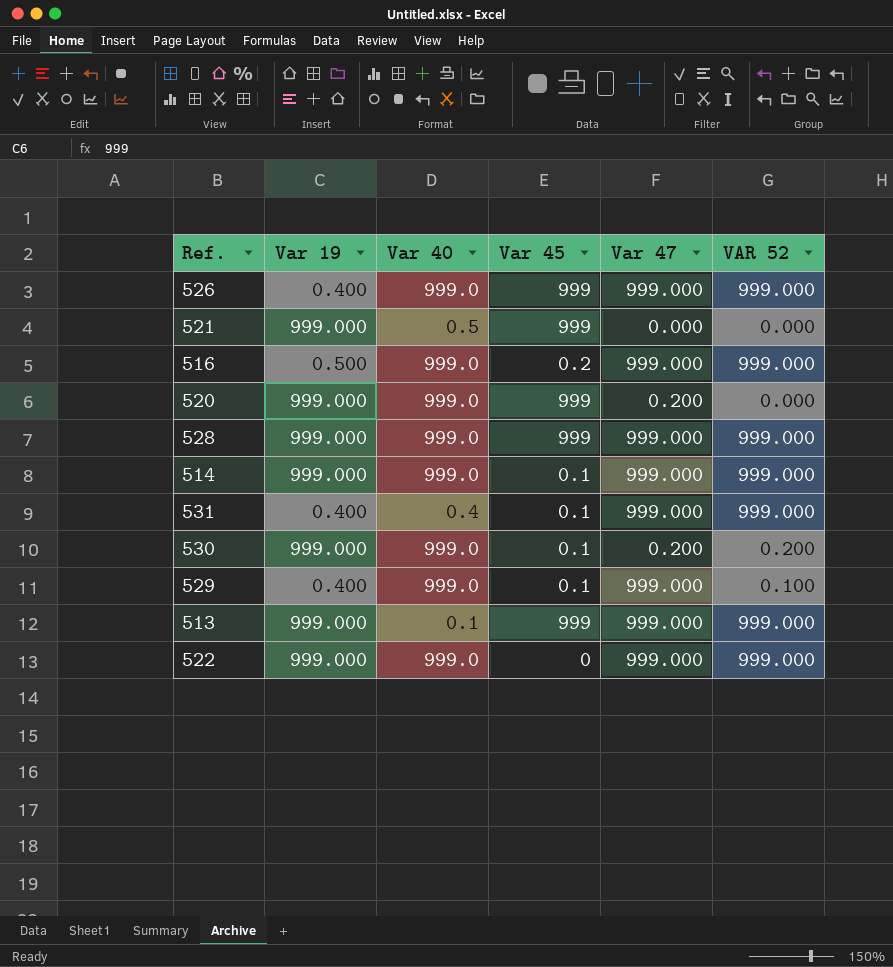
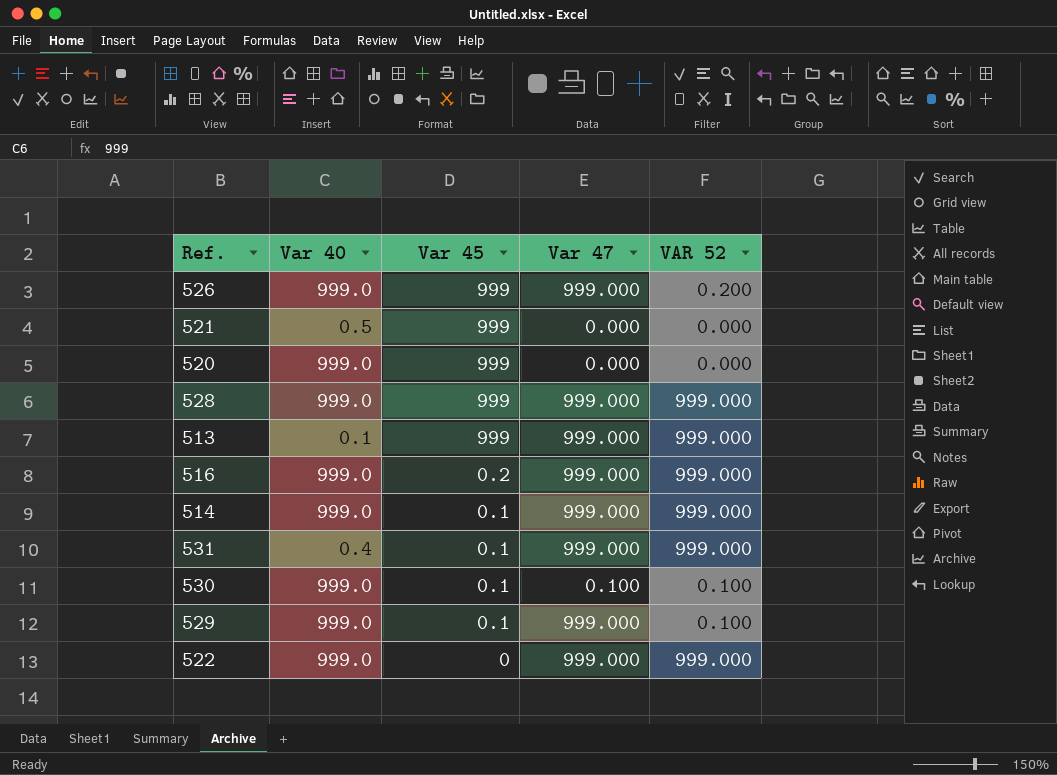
row order: none -> Var 45 descending
column Var 19 | position: 2 -> none
526 | VAR 52: 999.000 -> 0.200
520 | Var 47: 0.200 -> 0.000
530 | Var 47: 0.200 -> 0.100
530 | VAR 52: 0.200 -> 0.100

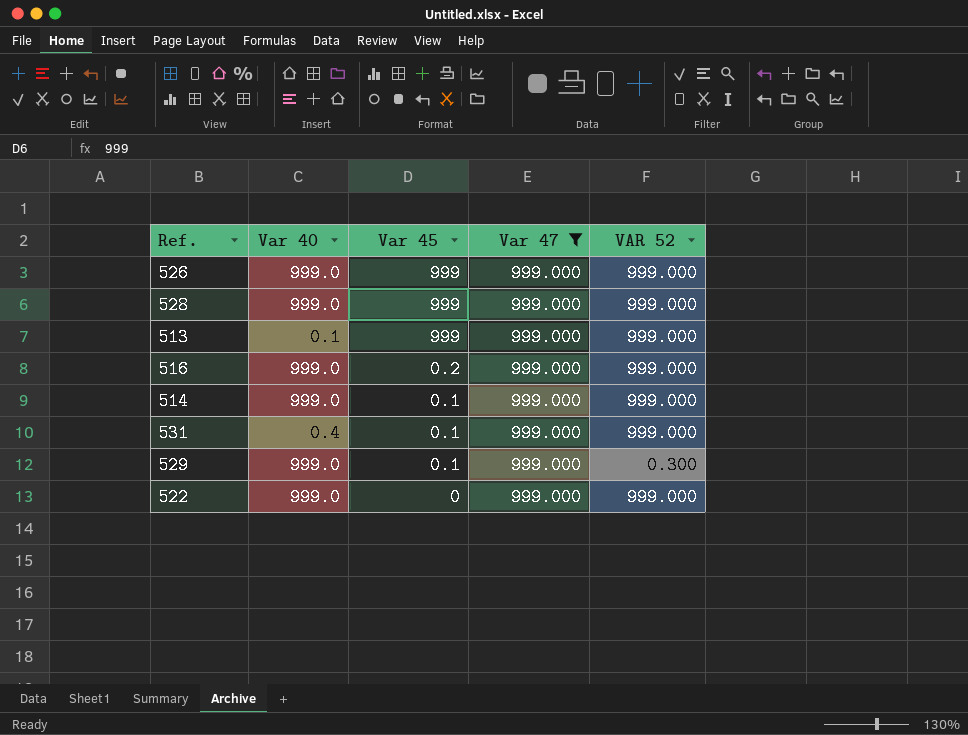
filter: none -> Var 47 = 999.000
526 | VAR 52: 0.200 -> 999.000
529 | VAR 52: 0.100 -> 0.300

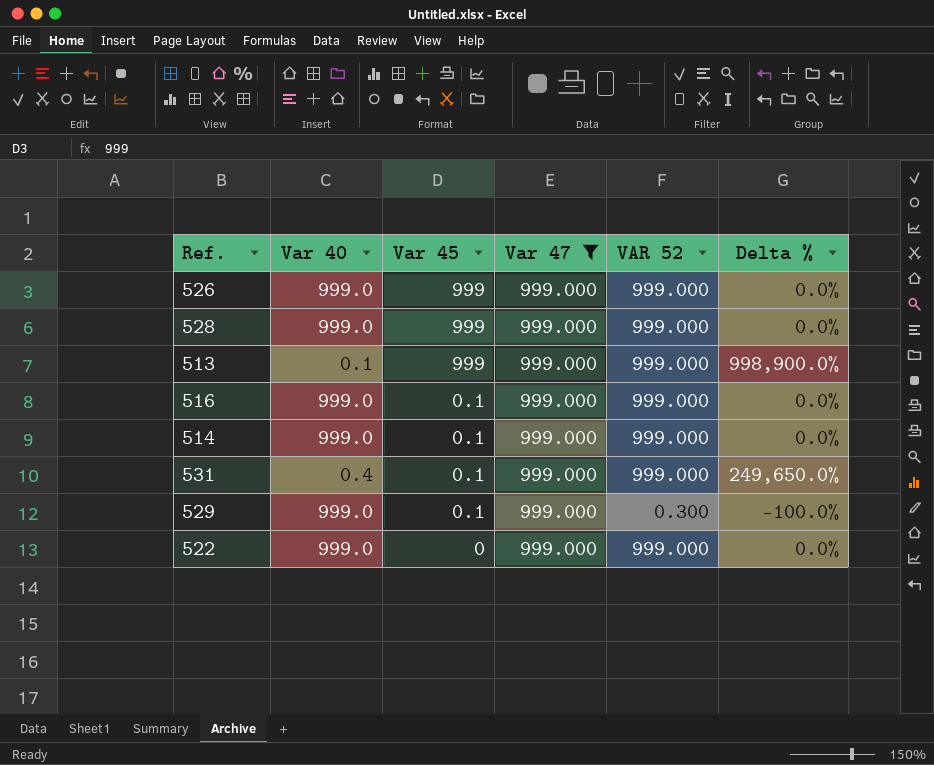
column Delta % | formula: none -> ([VAR 52] - [Var 40]) / [Var 40]
516 | Var 45: 0.2 -> 0.1

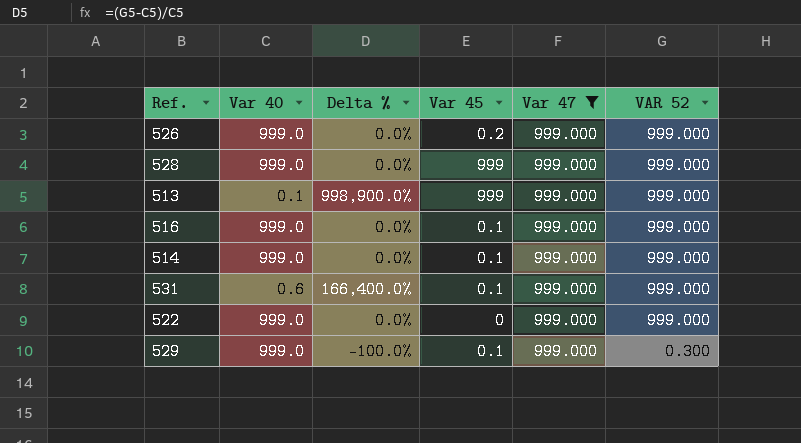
row order: Var 45 descending -> VAR 52 descending
column Delta % | position: 6 -> 3
526 | Var 45: 999 -> 0.2
531 | Var 40: 0.4 -> 0.6
531 | Delta %: 249,650.0% -> 166,400.0%

